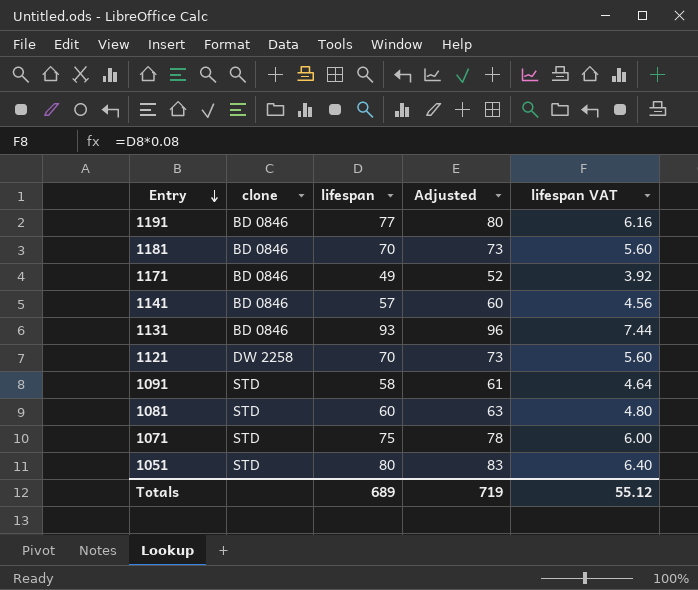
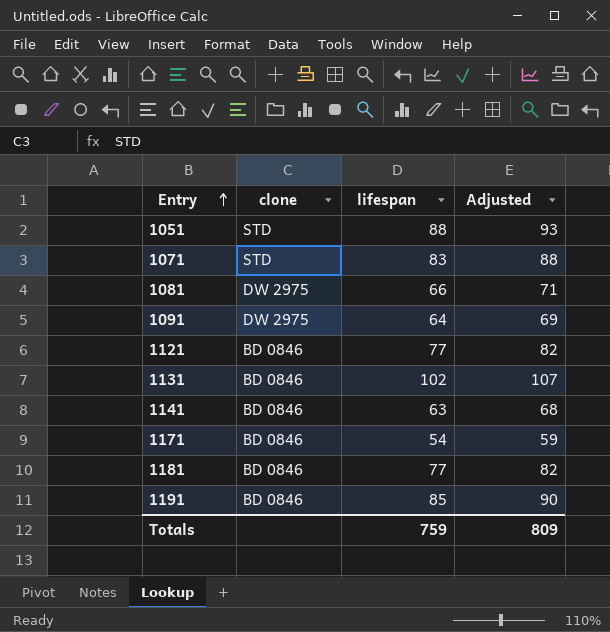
row order: Entry descending -> Entry ascending
column lifespan VAT | formula: [lifespan] * 0.08 -> none
column Adjusted | formula: [lifespan] + 3 -> [lifespan] + 5
1051 | lifespan: 80 -> 88
1071 | lifespan: 75 -> 83
1081 | clone: STD -> DW 2975
1081 | lifespan: 60 -> 66
1091 | clone: STD -> DW 2975
1091 | lifespan: 58 -> 64
1121 | clone: DW 2258 -> BD 0846
1121 | lifespan: 70 -> 77
1131 | lifespan: 93 -> 102
1141 | lifespan: 57 -> 63
1171 | lifespan: 49 -> 54
1181 | lifespan: 70 -> 77
1191 | lifespan: 77 -> 85
Totals | lifespan: 689 -> 759
Totals | Adjusted: 719 -> 809

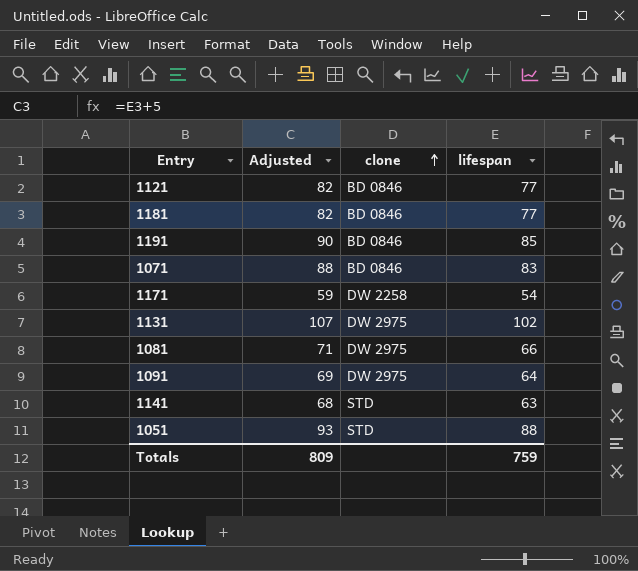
row order: Entry ascending -> clone ascending
column Adjusted | position: 4 -> 2
1071 | clone: STD -> BD 0846
1171 | clone: BD 0846 -> DW 2258
1131 | clone: BD 0846 -> DW 2975
1141 | clone: BD 0846 -> STD

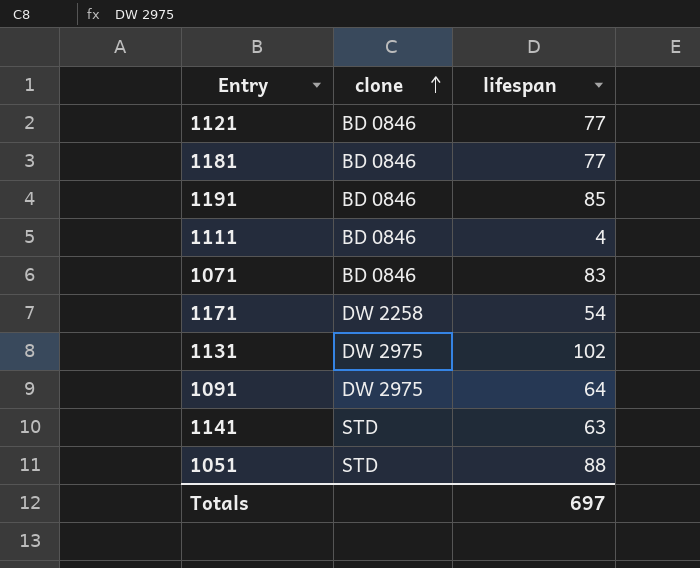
column Adjusted | formula: [lifespan] + 5 -> none
row 1081: 71 | DW 2975 | 66 -> none
row 1111: none -> BD 0846 | 4
Totals | lifespan: 759 -> 697

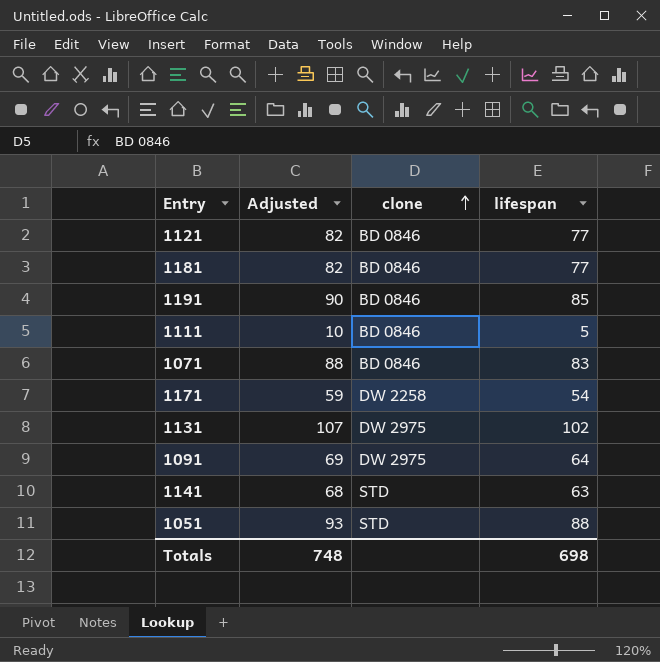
column Adjusted | formula: none -> [lifespan] + 5
1111 | lifespan: 4 -> 5
Totals | lifespan: 697 -> 698

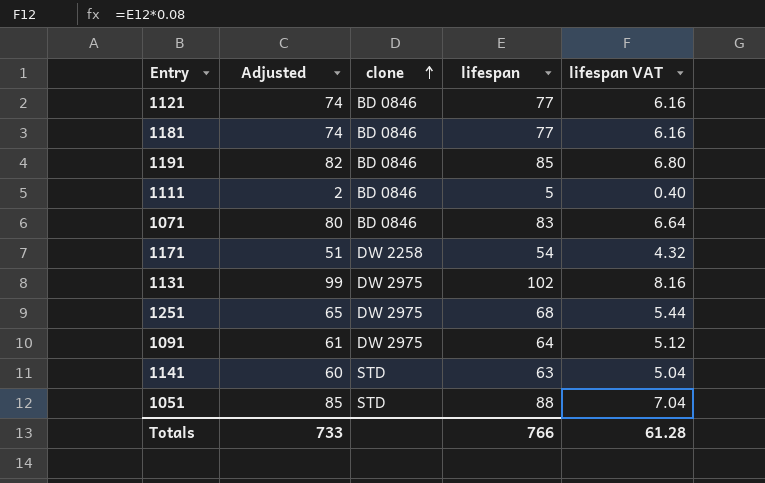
column Adjusted | formula: [lifespan] + 5 -> [lifespan] - 3
column lifespan VAT | formula: none -> [lifespan] * 0.08
row 1251: none -> 65 | DW 2975 | 68 | 5.44
Totals | Adjusted: 748 -> 733
Totals | lifespan: 698 -> 766

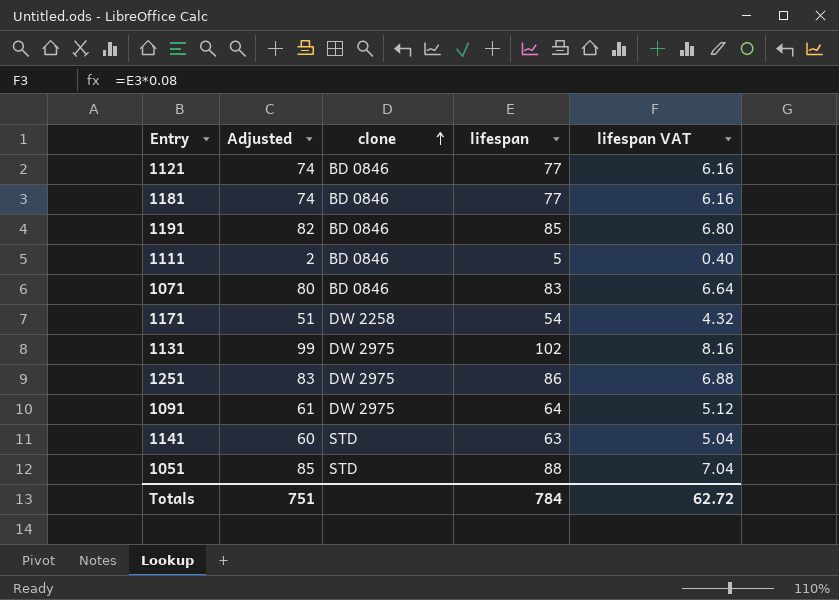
1251 | Adjusted: 65 -> 83
1251 | lifespan: 68 -> 86
1251 | lifespan VAT: 5.44 -> 6.88
Totals | Adjusted: 733 -> 751
Totals | lifespan: 766 -> 784
Totals | lifespan VAT: 61.28 -> 62.72

